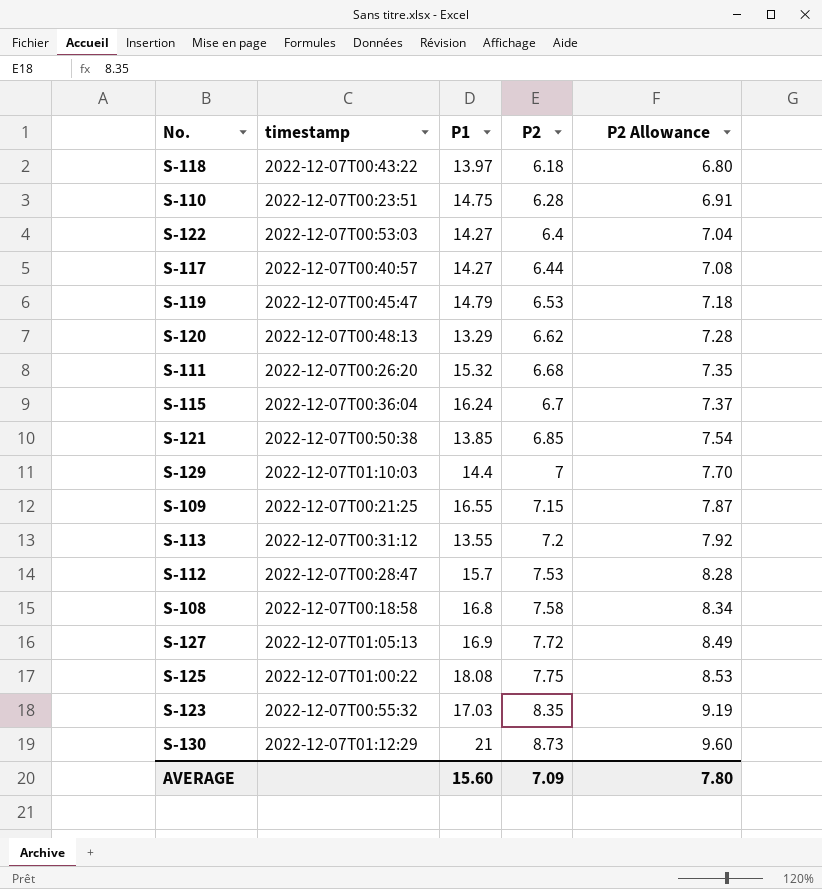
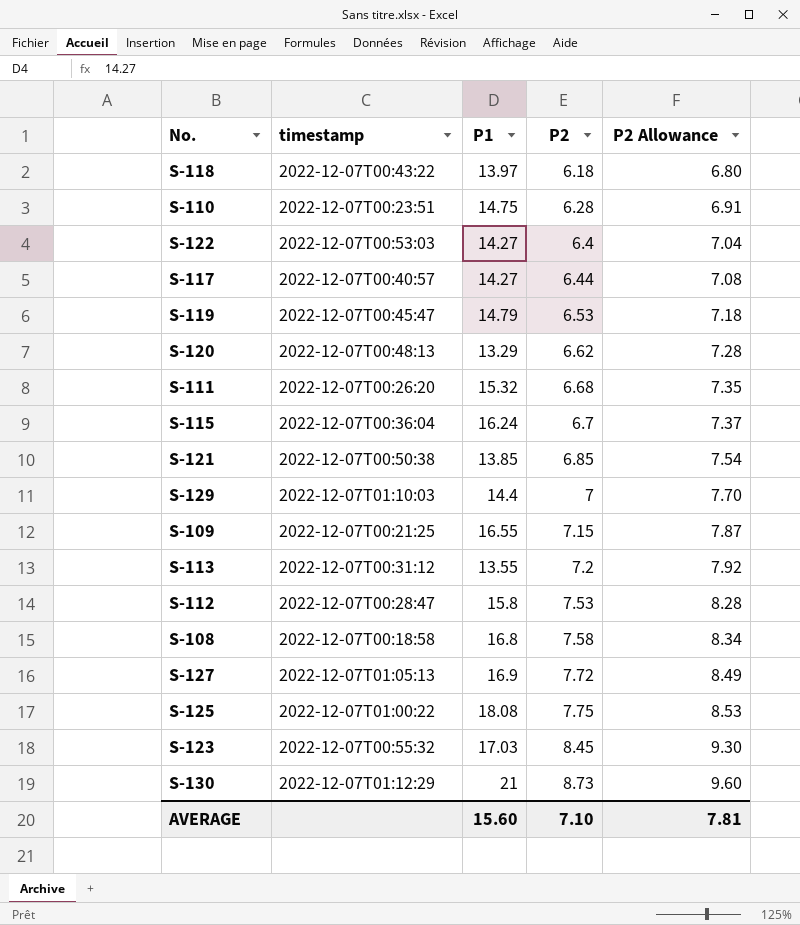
S-112 | P1: 15.7 -> 15.8
S-123 | P2: 8.35 -> 8.45
S-123 | P2 Allowance: 9.19 -> 9.30
AVERAGE | P2: 7.09 -> 7.10
AVERAGE | P2 Allowance: 7.80 -> 7.81

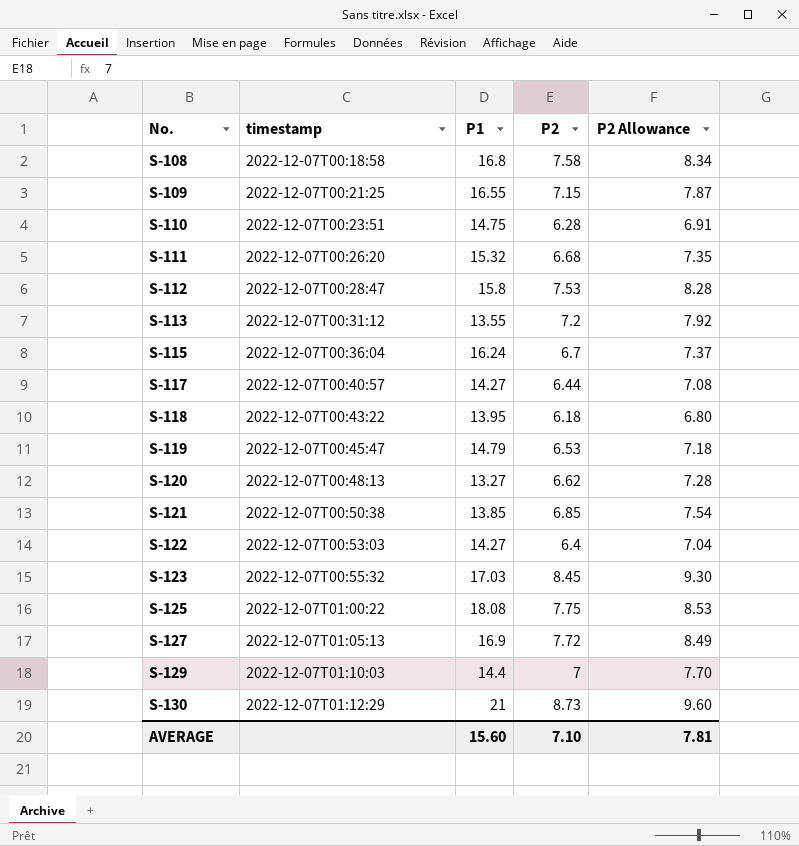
row order: P2 ascending -> No. ascending
S-118 | P1: 13.97 -> 13.95
S-120 | P1: 13.29 -> 13.27

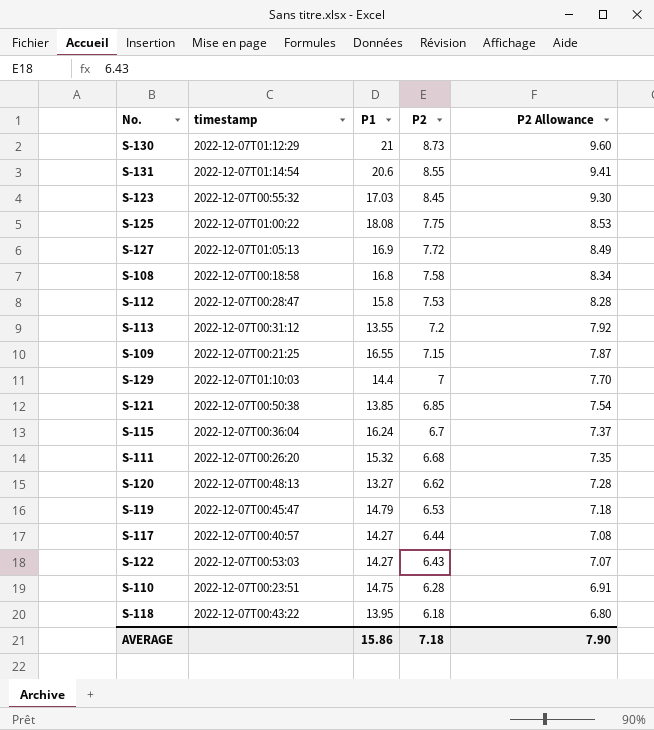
row order: No. ascending -> P2 descending
row S-131: none -> 2022-12-07T01:14:54 | 20.6 | 8.55 | 9.41
S-122 | P2: 6.4 -> 6.43
S-122 | P2 Allowance: 7.04 -> 7.07
AVERAGE | P1: 15.60 -> 15.86
AVERAGE | P2: 7.10 -> 7.18
AVERAGE | P2 Allowance: 7.81 -> 7.90

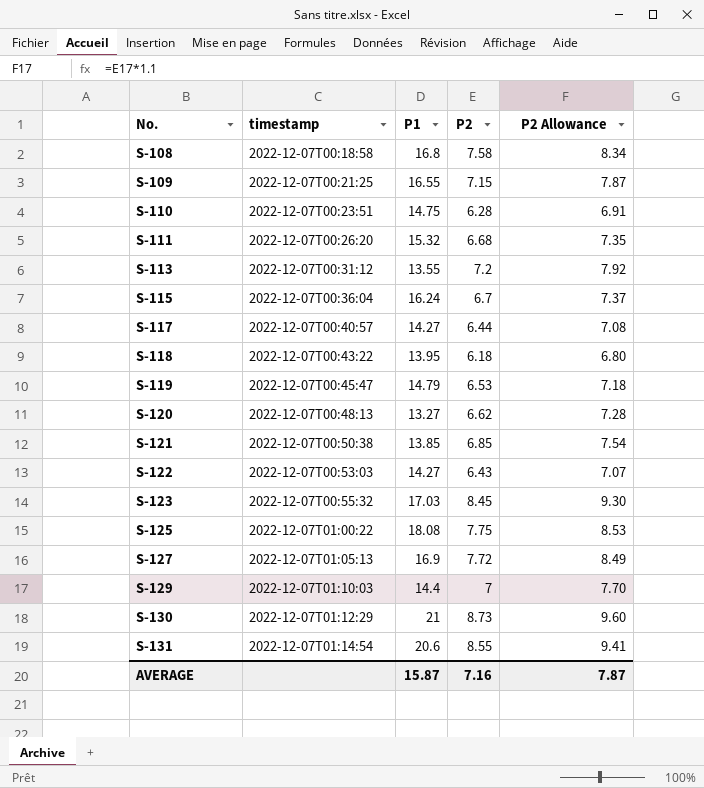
row order: P2 descending -> No. ascending
row S-112: 2022-12-07T00:28:47 | 15.8 | 7.53 | 8.28 -> none
AVERAGE | P1: 15.86 -> 15.87
AVERAGE | P2: 7.18 -> 7.16
AVERAGE | P2 Allowance: 7.90 -> 7.87

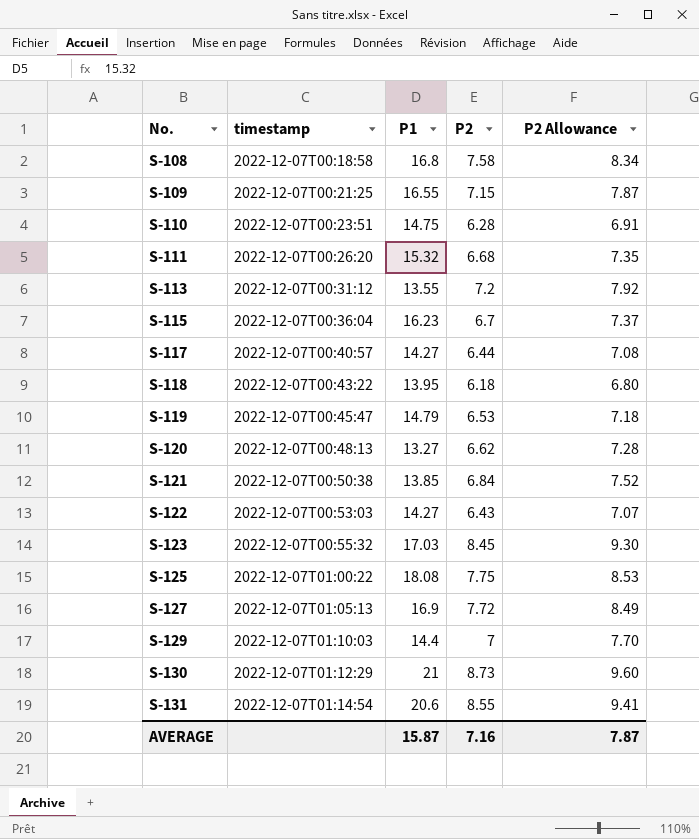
S-115 | P1: 16.24 -> 16.23
S-121 | P2: 6.85 -> 6.84
S-121 | P2 Allowance: 7.54 -> 7.52

